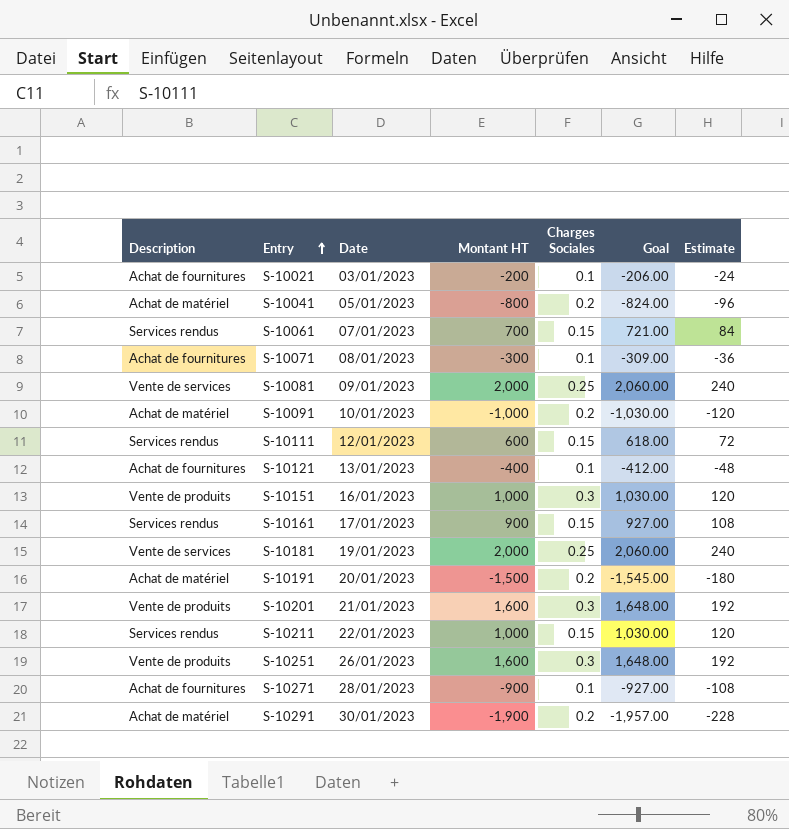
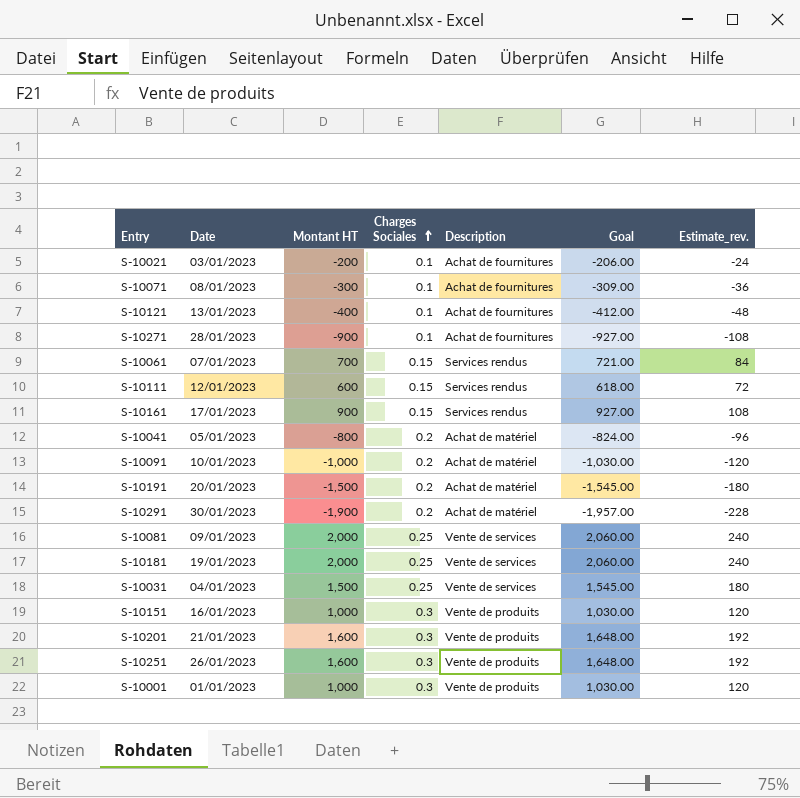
row order: Entry ascending -> Charges Sociales ascending
column Description | position: 1 -> 5
column name: Estimate -> Estimate_rev.
row S-10211: Services rendus | 22/01/2023 | 1,000 | 0.15 | 1,030.00 | 120 -> none
row S-10031: none -> 04/01/2023 | 1,500 | 0.25 | Vente de services | 1,545.00 | 180
row S-10001: none -> 01/01/2023 | 1,000 | 0.3 | Vente de produits | 1,030.00 | 120

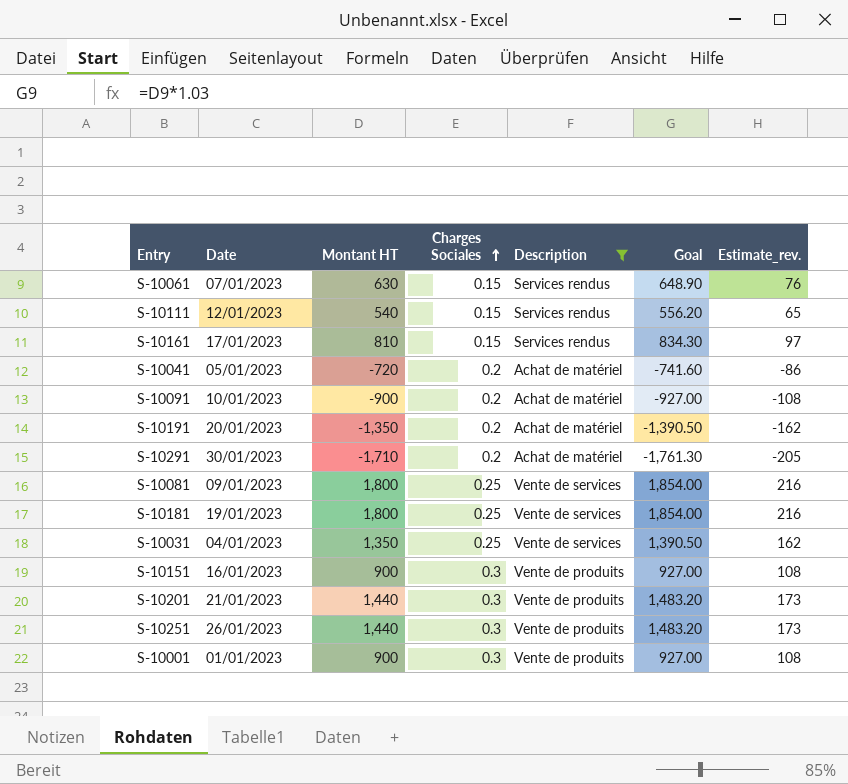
filter: none -> Description != Achat de fournitures
S-10061 | Montant HT: 700 -> 630
S-10061 | Goal: 721.00 -> 648.90
S-10061 | Estimate_rev.: 84 -> 76
S-10111 | Montant HT: 600 -> 540
S-10111 | Goal: 618.00 -> 556.20
S-10111 | Estimate_rev.: 72 -> 65
S-10161 | Montant HT: 900 -> 810
S-10161 | Goal: 927.00 -> 834.30
S-10161 | Estimate_rev.: 108 -> 97
S-10041 | Montant HT: -800 -> -720
S-10041 | Goal: -824.00 -> -741.60
S-10041 | Estimate_rev.: -96 -> -86
S-10091 | Montant HT: -1,000 -> -900
S-10091 | Goal: -1,030.00 -> -927.00
S-10091 | Estimate_rev.: -120 -> -108
S-10191 | Montant HT: -1,500 -> -1,350
S-10191 | Goal: -1,545.00 -> -1,390.50
S-10191 | Estimate_rev.: -180 -> -162
S-10291 | Montant HT: -1,900 -> -1,710
S-10291 | Goal: -1,957.00 -> -1,761.30
S-10291 | Estimate_rev.: -228 -> -205
S-10081 | Montant HT: 2,000 -> 1,800
S-10081 | Goal: 2,060.00 -> 1,854.00
S-10081 | Estimate_rev.: 240 -> 216
S-10181 | Montant HT: 2,000 -> 1,800
S-10181 | Goal: 2,060.00 -> 1,854.00
S-10181 | Estimate_rev.: 240 -> 216
S-10031 | Montant HT: 1,500 -> 1,350
S-10031 | Goal: 1,545.00 -> 1,390.50
S-10031 | Estimate_rev.: 180 -> 162
S-10151 | Montant HT: 1,000 -> 900
S-10151 | Goal: 1,030.00 -> 927.00
S-10151 | Estimate_rev.: 120 -> 108
S-10201 | Montant HT: 1,600 -> 1,440
S-10201 | Goal: 1,648.00 -> 1,483.20
S-10201 | Estimate_rev.: 192 -> 173
S-10251 | Montant HT: 1,600 -> 1,440
S-10251 | Goal: 1,648.00 -> 1,483.20
S-10251 | Estimate_rev.: 192 -> 173
S-10001 | Montant HT: 1,000 -> 900
S-10001 | Goal: 1,030.00 -> 927.00
S-10001 | Estimate_rev.: 120 -> 108

